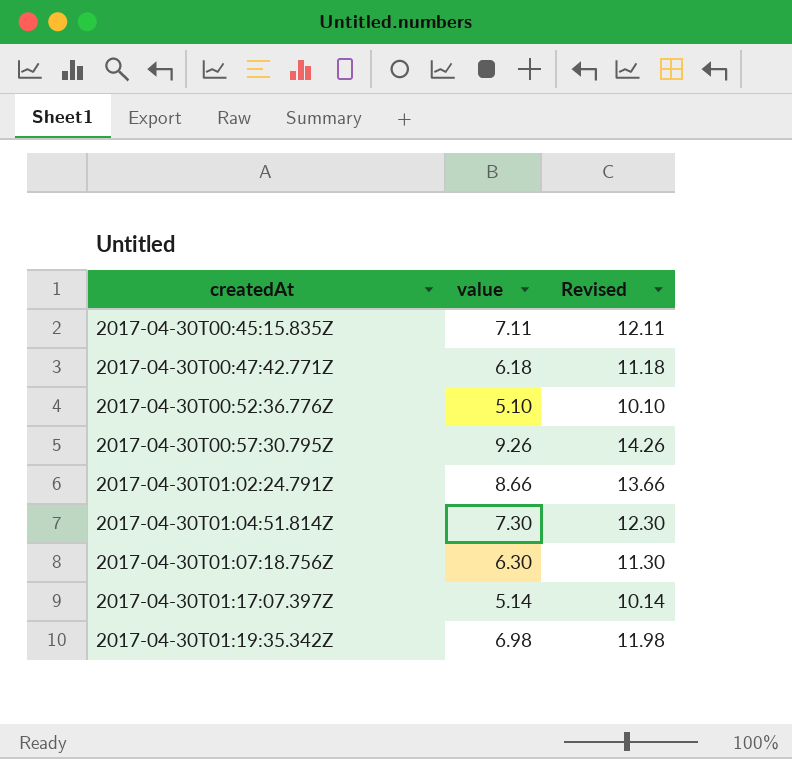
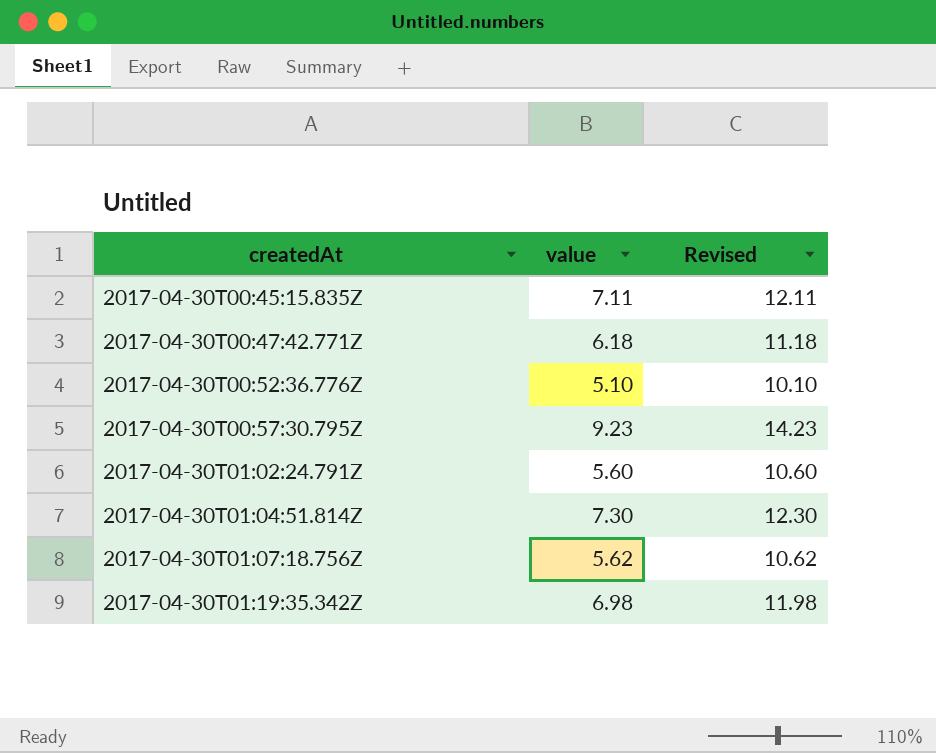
row 2017-04-30T01:17:07.397Z: 5.14 | 10.14 -> none
2017-04-30T00:57:30.795Z | value: 9.26 -> 9.23
2017-04-30T00:57:30.795Z | Revised: 14.26 -> 14.23
2017-04-30T01:02:24.791Z | value: 8.66 -> 5.60
2017-04-30T01:02:24.791Z | Revised: 13.66 -> 10.60
2017-04-30T01:07:18.756Z | value: 6.30 -> 5.62
2017-04-30T01:07:18.756Z | Revised: 11.30 -> 10.62

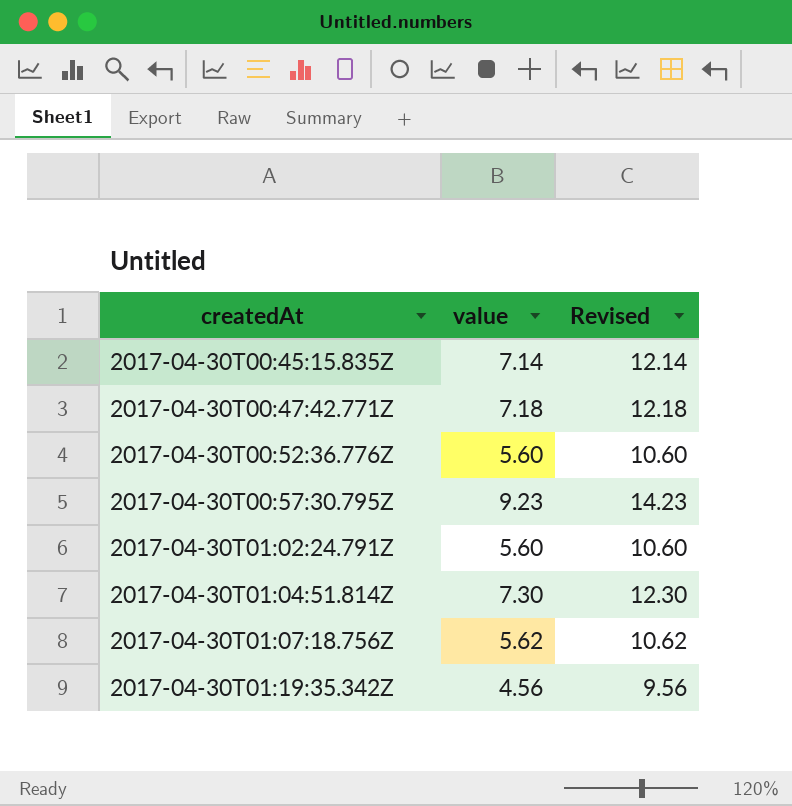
2017-04-30T00:45:15.835Z | value: 7.11 -> 7.14
2017-04-30T00:45:15.835Z | Revised: 12.11 -> 12.14
2017-04-30T00:47:42.771Z | value: 6.18 -> 7.18
2017-04-30T00:47:42.771Z | Revised: 11.18 -> 12.18
2017-04-30T00:52:36.776Z | value: 5.10 -> 5.60
2017-04-30T00:52:36.776Z | Revised: 10.10 -> 10.60
2017-04-30T01:19:35.342Z | value: 6.98 -> 4.56
2017-04-30T01:19:35.342Z | Revised: 11.98 -> 9.56

